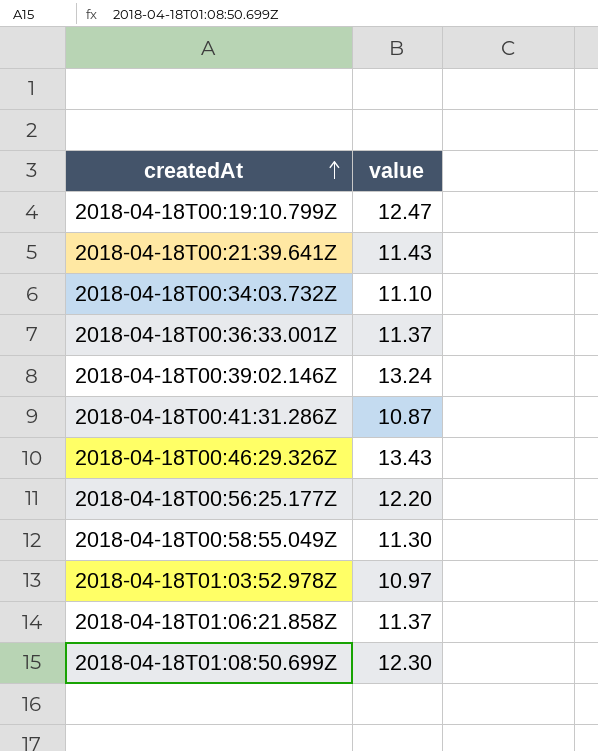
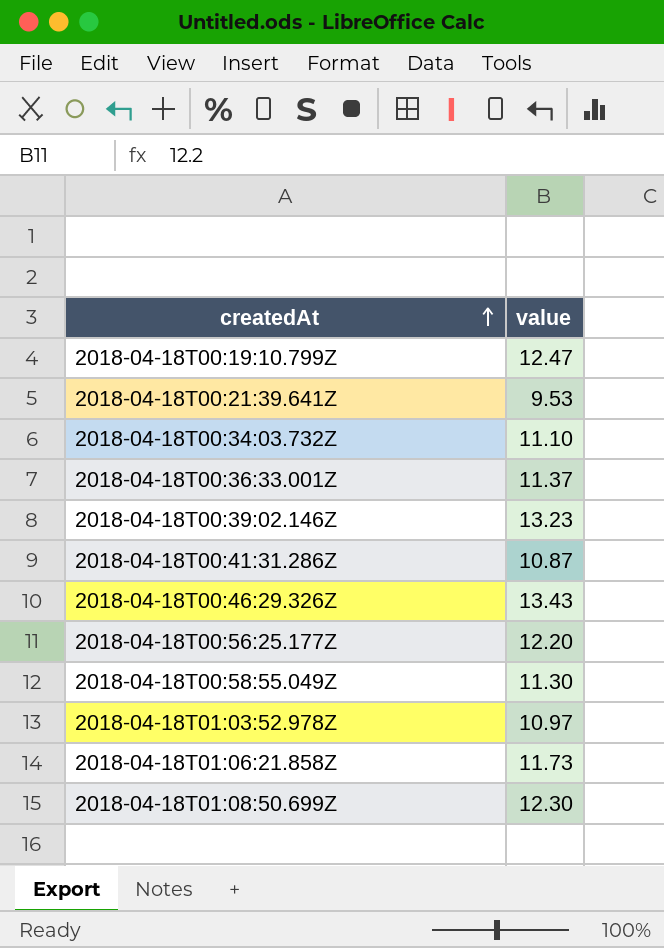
2018-04-18T00:21:39.641Z | value: 11.43 -> 9.53
2018-04-18T00:39:02.146Z | value: 13.24 -> 13.23
2018-04-18T01:06:21.858Z | value: 11.37 -> 11.73

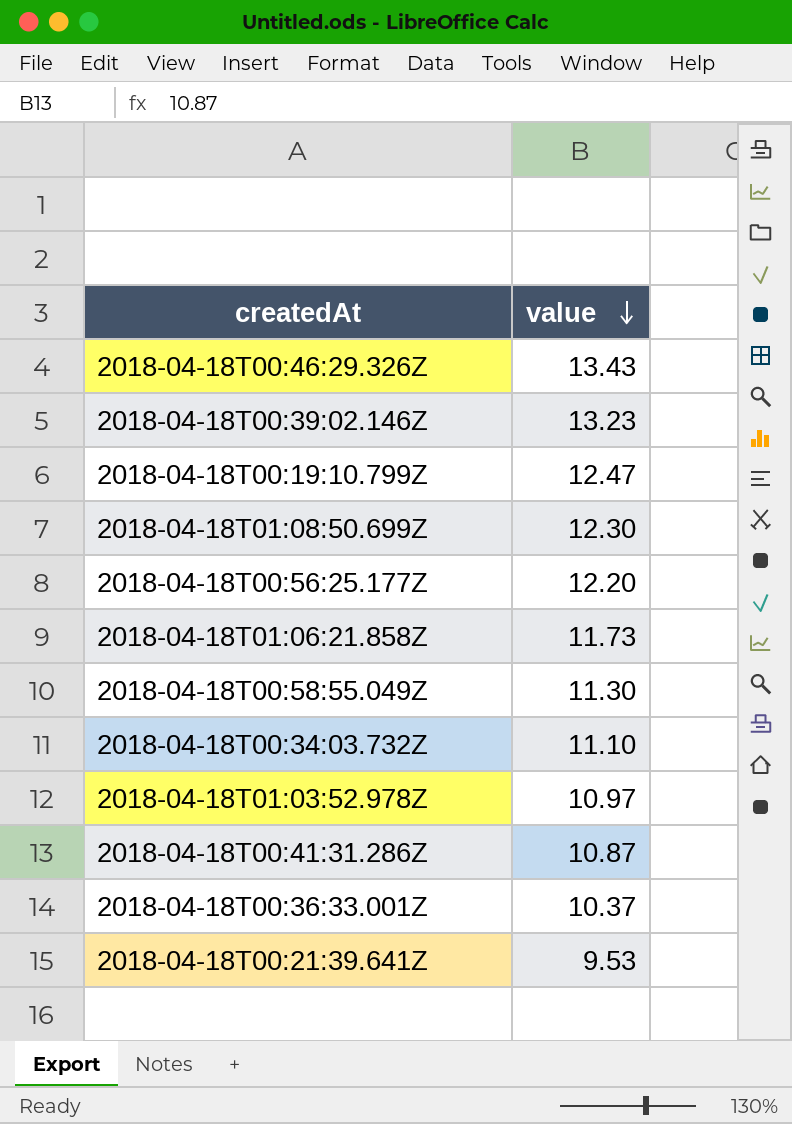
row order: createdAt ascending -> value descending
2018-04-18T00:36:33.001Z | value: 11.37 -> 10.37

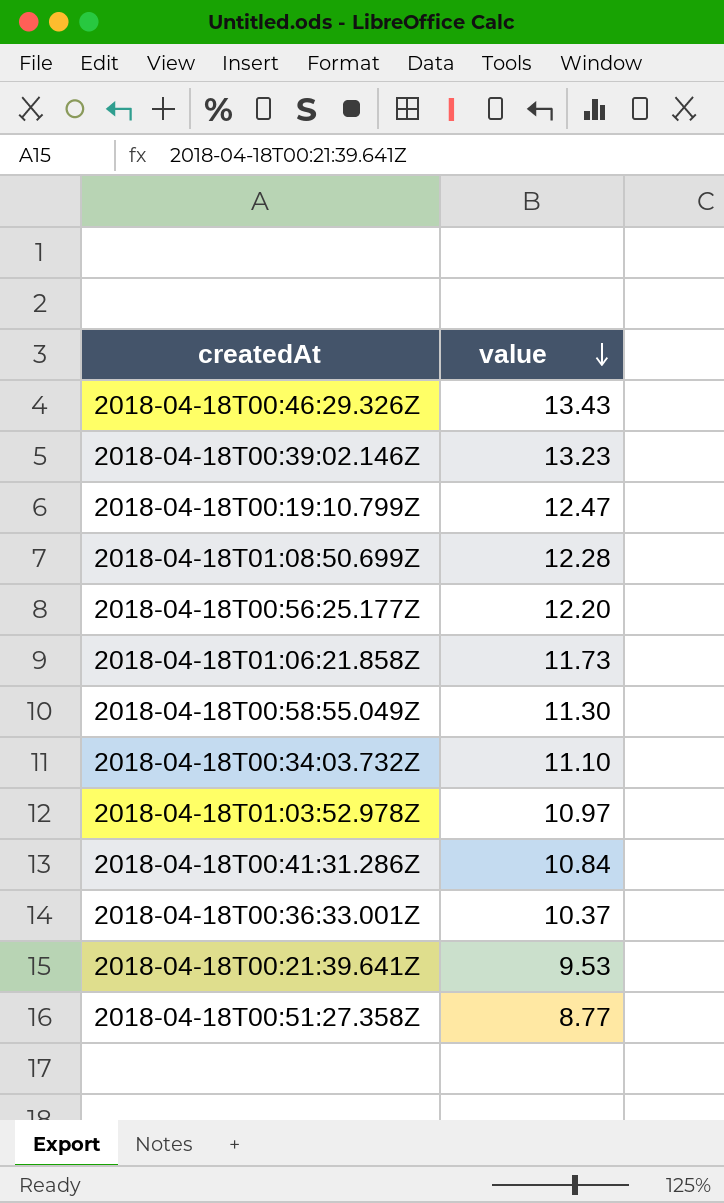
2018-04-18T01:08:50.699Z | value: 12.30 -> 12.28
2018-04-18T00:41:31.286Z | value: 10.87 -> 10.84
row 2018-04-18T00:51:27.358Z: none -> 8.77

